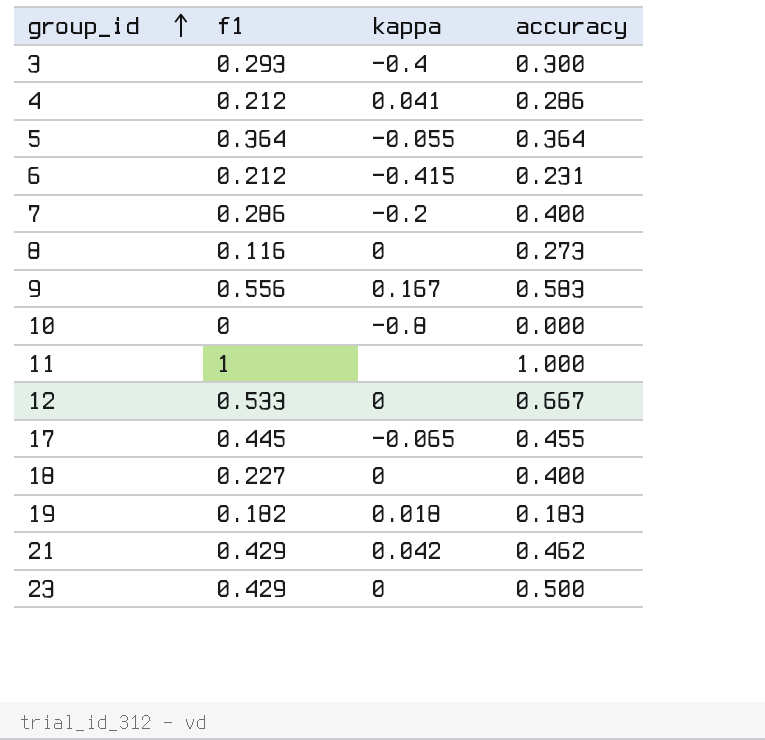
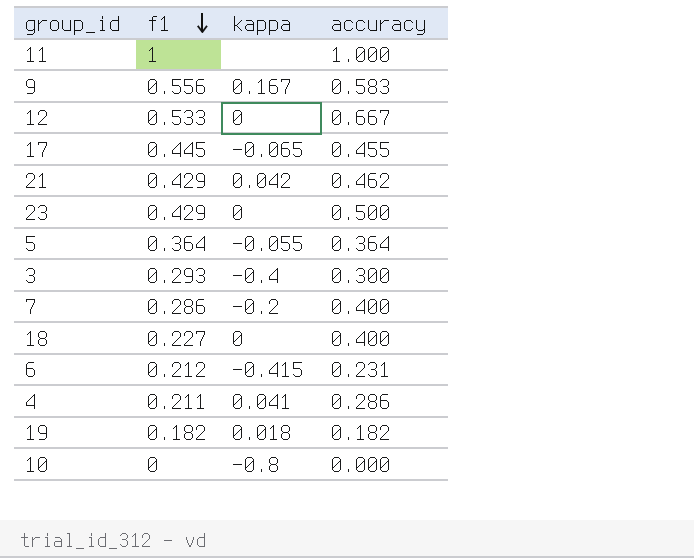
row order: group_id ascending -> f1 descending
row 8: 0.116 | 0 | 0.273 -> none
4 | f1: 0.212 -> 0.211
19 | accuracy: 0.183 -> 0.182

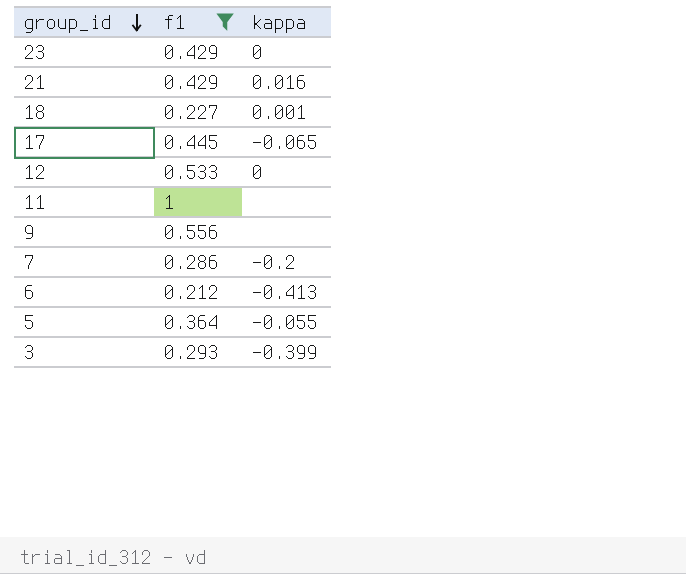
filter: none -> f1 >= 0.212
row order: f1 descending -> group_id descending
column accuracy | position: 4 -> none
21 | kappa: 0.042 -> 0.016
18 | kappa: 0 -> 0.001
9 | kappa: 0.167 -> none
6 | kappa: -0.415 -> -0.413
3 | kappa: -0.4 -> -0.399

